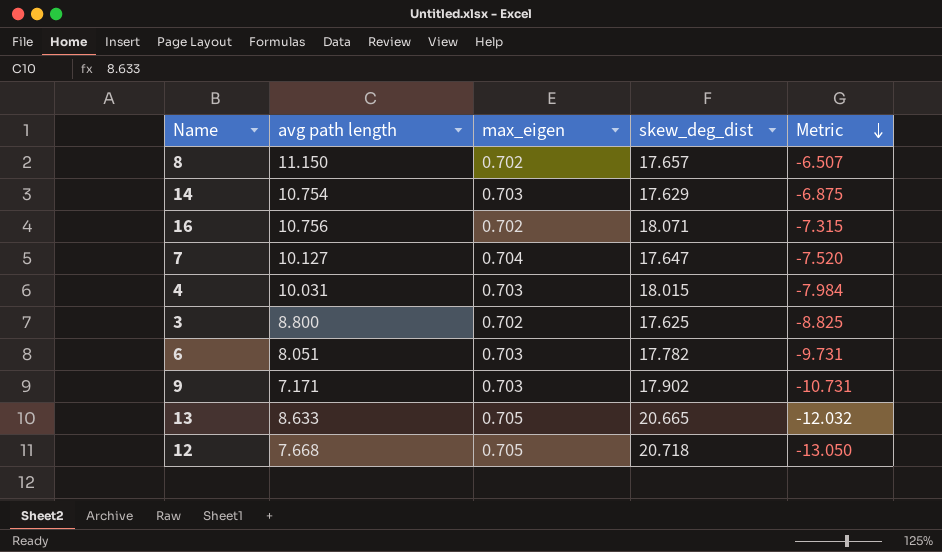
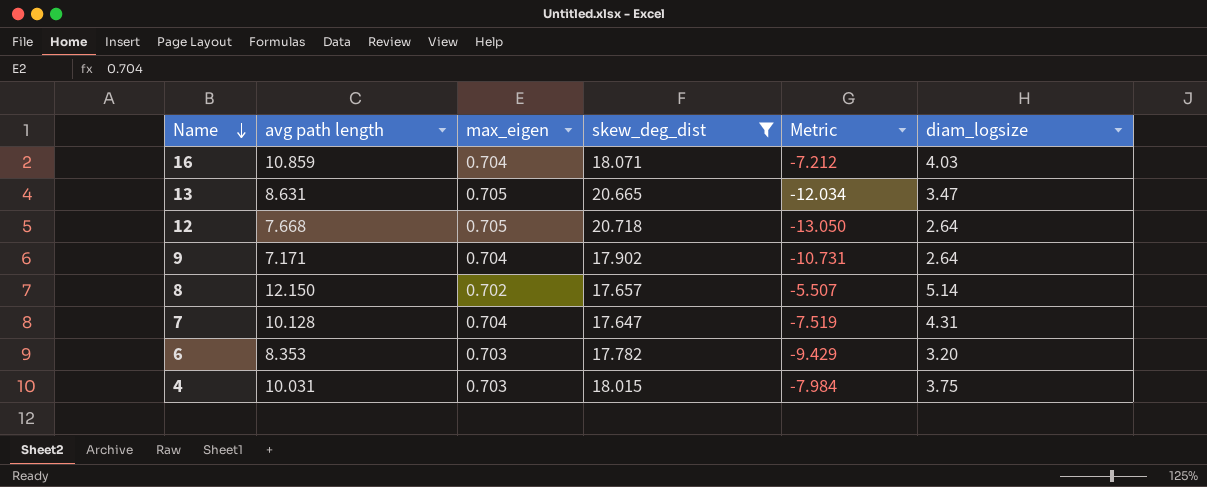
filter: none -> skew_deg_dist >= 17.647
row order: Metric descending -> Name descending
column diam_logsize | position: none -> 6
16 | avg path length: 10.756 -> 10.859
16 | max_eigen: 0.702 -> 0.704
16 | Metric: -7.315 -> -7.212
13 | avg path length: 8.633 -> 8.631
13 | Metric: -12.032 -> -12.034
9 | max_eigen: 0.703 -> 0.704
8 | avg path length: 11.150 -> 12.150
8 | Metric: -6.507 -> -5.507
7 | avg path length: 10.127 -> 10.128
7 | Metric: -7.520 -> -7.519
6 | avg path length: 8.051 -> 8.353
6 | Metric: -9.731 -> -9.429

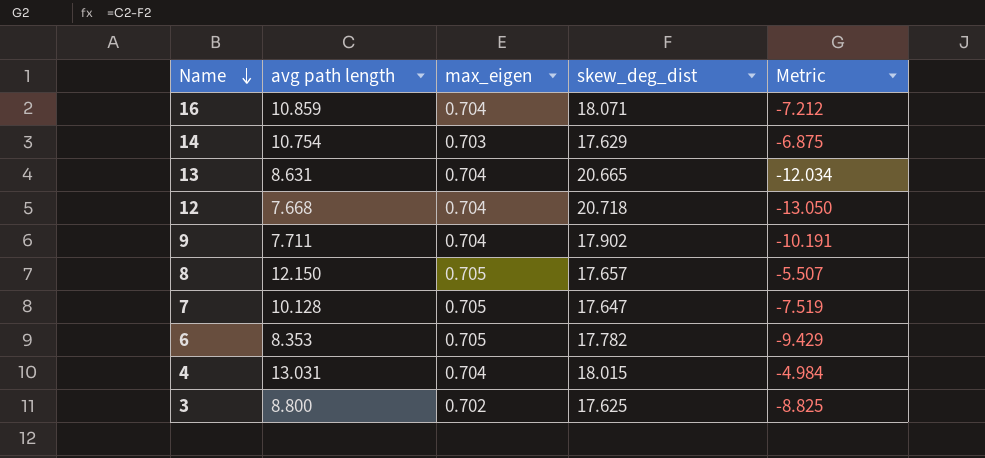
filter: skew_deg_dist >= 17.647 -> none
column diam_logsize | position: 6 -> none
13 | max_eigen: 0.705 -> 0.704
12 | max_eigen: 0.705 -> 0.704
9 | avg path length: 7.171 -> 7.711
9 | Metric: -10.731 -> -10.191
8 | max_eigen: 0.702 -> 0.705
7 | max_eigen: 0.704 -> 0.705
6 | max_eigen: 0.703 -> 0.705
4 | avg path length: 10.031 -> 13.031
4 | max_eigen: 0.703 -> 0.704
4 | Metric: -7.984 -> -4.984

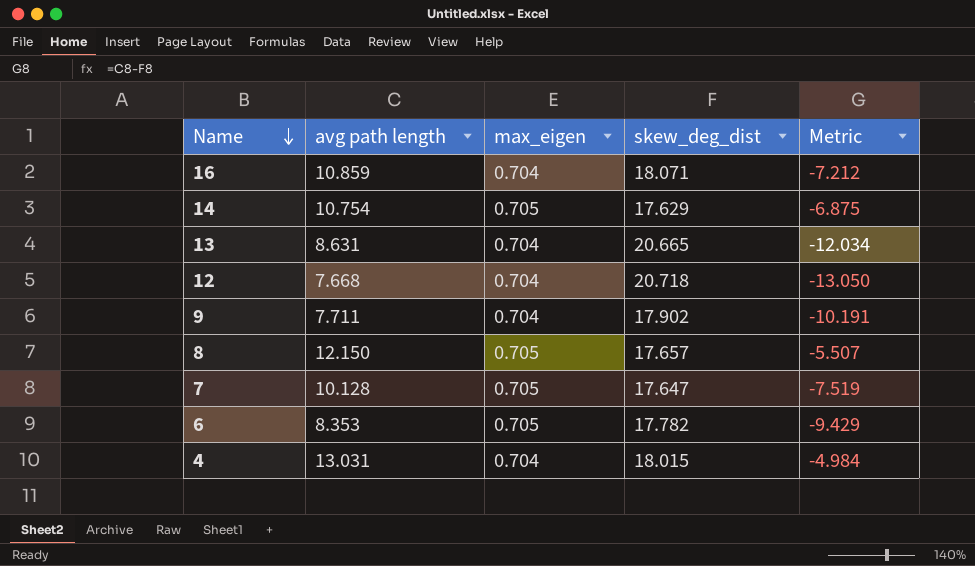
row 3: 8.800 | 0.702 | 17.625 | -8.825 -> none
14 | max_eigen: 0.703 -> 0.705

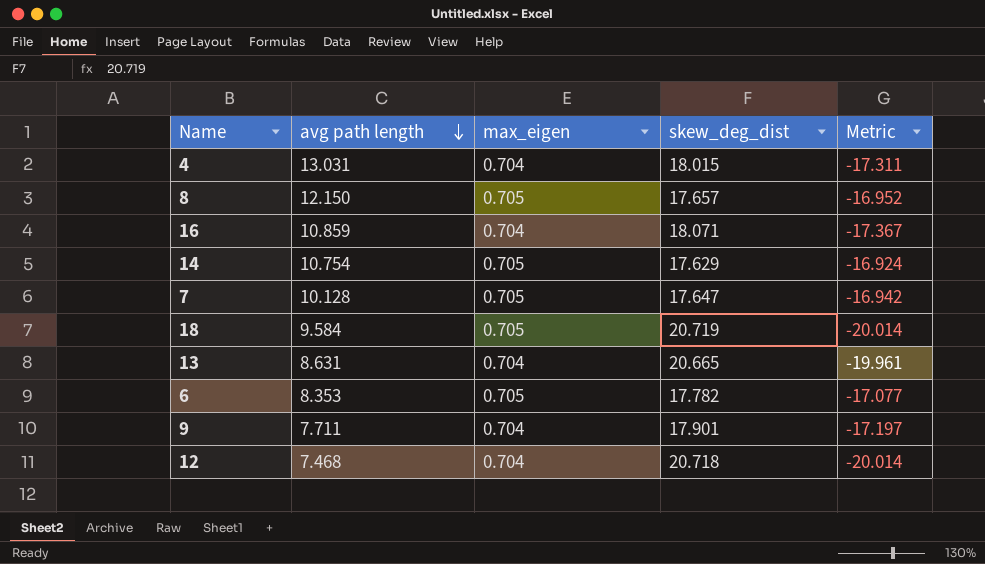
row order: Name descending -> avg path length descending
column Metric | formula: [avg path length] - [skew_deg_dist] -> [max_eigen] - [skew_deg_dist]
row 18: none -> 9.584 | 0.705 | 20.719 | -20.014
9 | skew_deg_dist: 17.902 -> 17.901
12 | avg path length: 7.668 -> 7.468

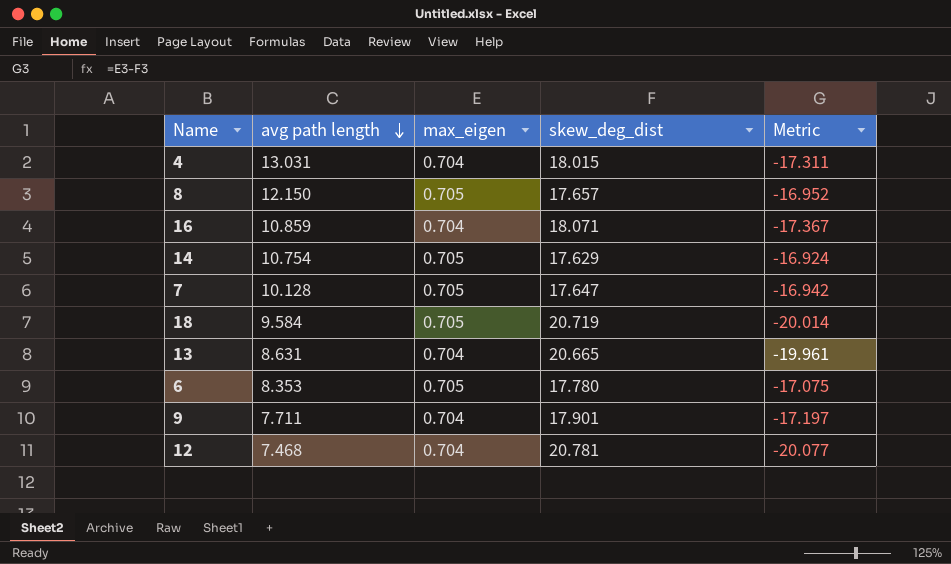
6 | skew_deg_dist: 17.782 -> 17.780
6 | Metric: -17.077 -> -17.075
12 | skew_deg_dist: 20.718 -> 20.781
12 | Metric: -20.014 -> -20.077

